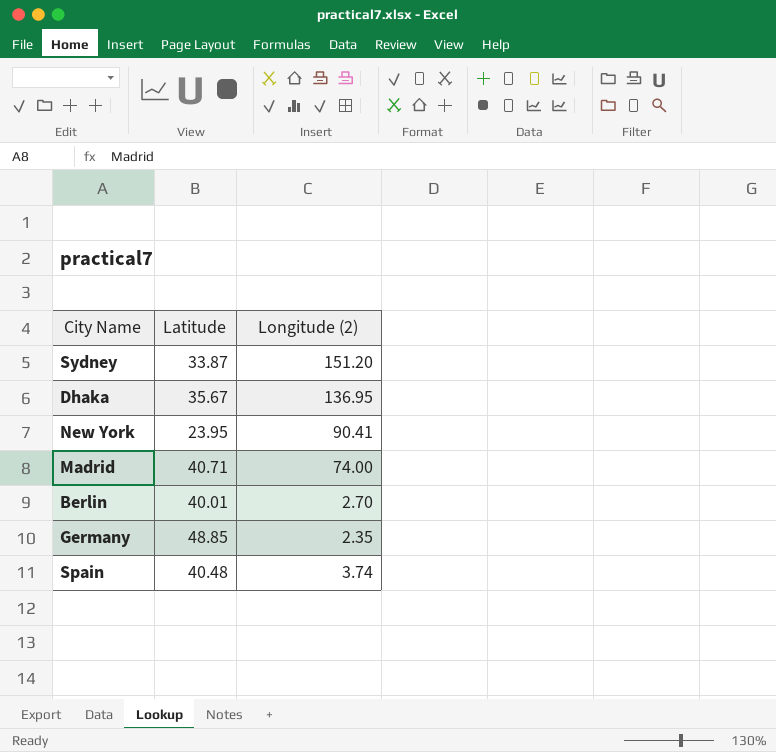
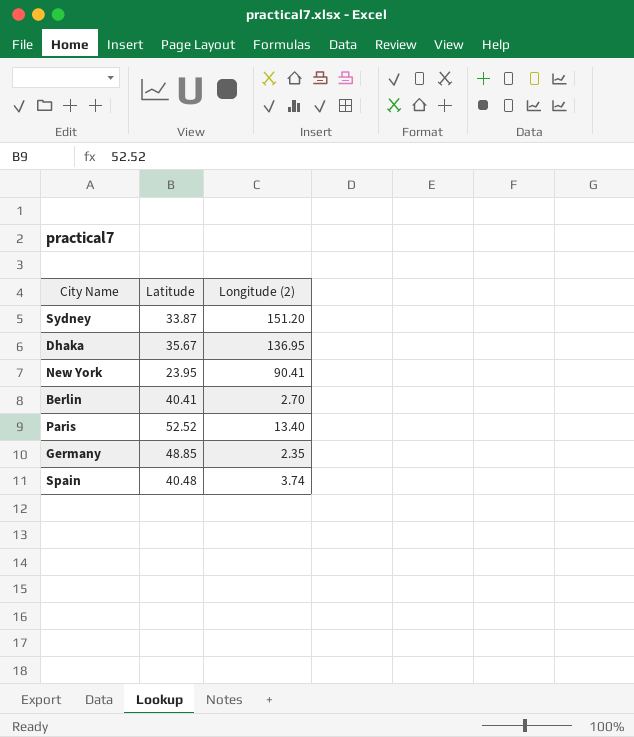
row Madrid: 40.71 | 74.00 -> none
Berlin | Latitude: 40.01 -> 40.41
row Paris: none -> 52.52 | 13.40

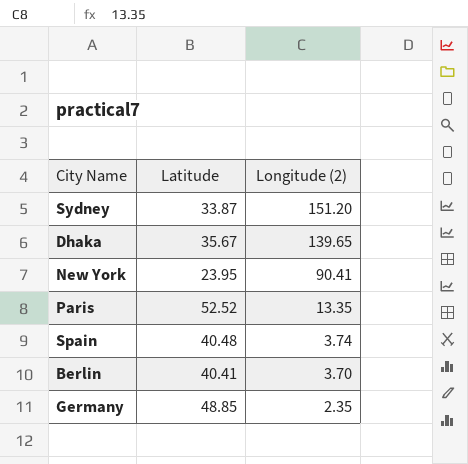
row order: none -> Longitude (2) descending
Dhaka | Longitude (2): 136.95 -> 139.65
Paris | Longitude (2): 13.40 -> 13.35
Berlin | Longitude (2): 2.70 -> 3.70

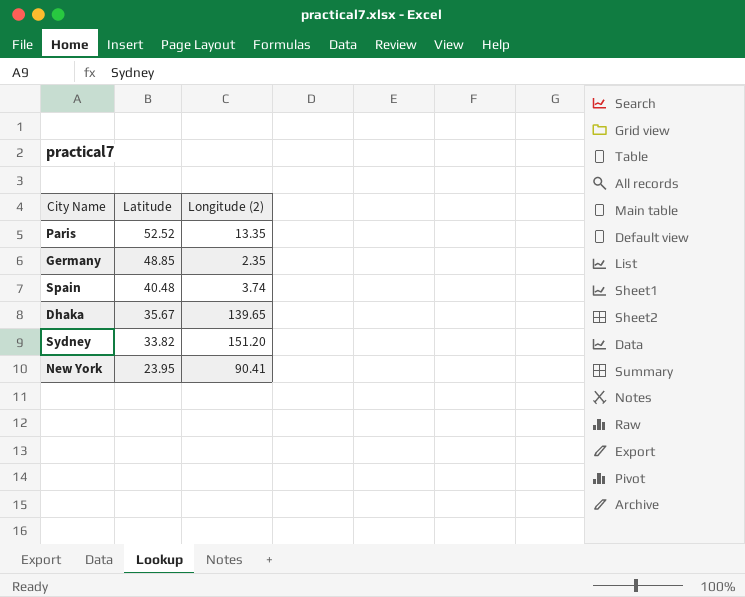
row order: Longitude (2) descending -> Latitude descending
row Berlin: 40.41 | 3.70 -> none
Sydney | Latitude: 33.87 -> 33.82

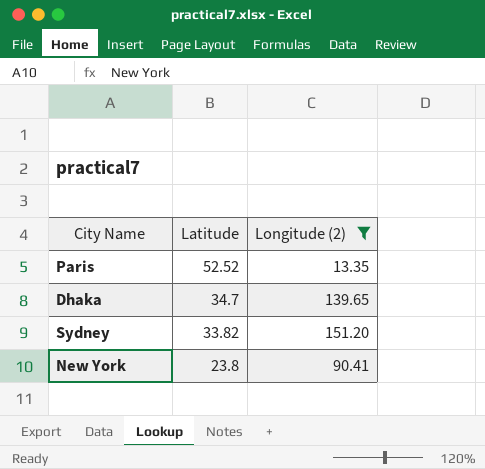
filter: none -> Longitude (2) >= 13.35
Dhaka | Latitude: 35.67 -> 34.7
New York | Latitude: 23.95 -> 23.8

